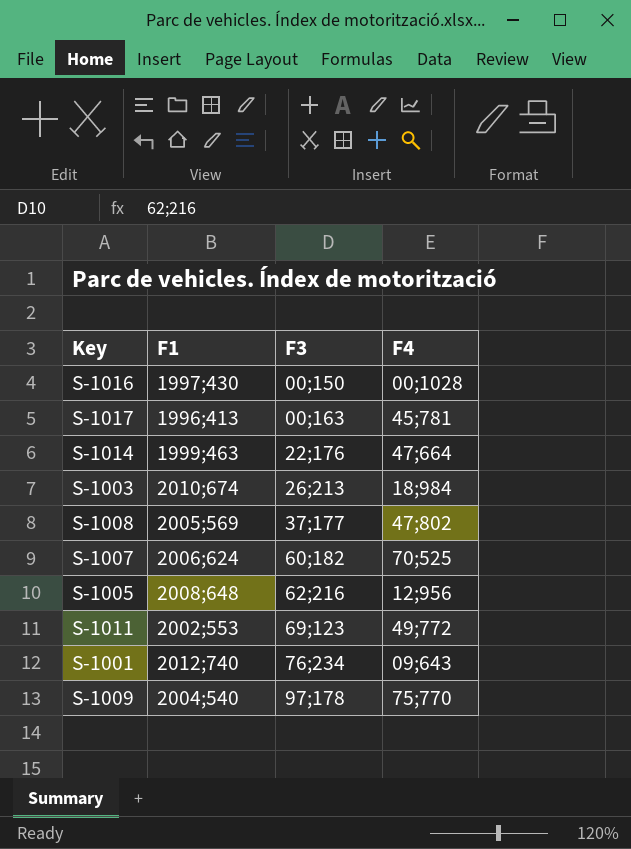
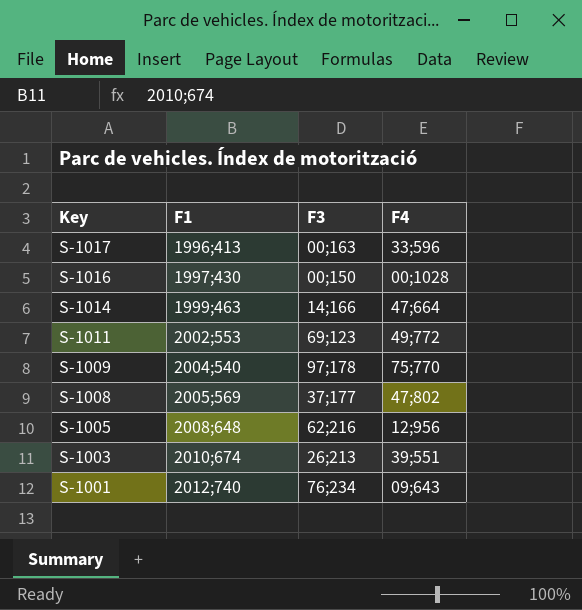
row order: F3 ascending -> Key descending
row S-1007: 2006;624 | 60;182 | 70;525 -> none
S-1017 | F4: 45;781 -> 33;596
S-1014 | F3: 22;176 -> 14;166
S-1003 | F4: 18;984 -> 39;551

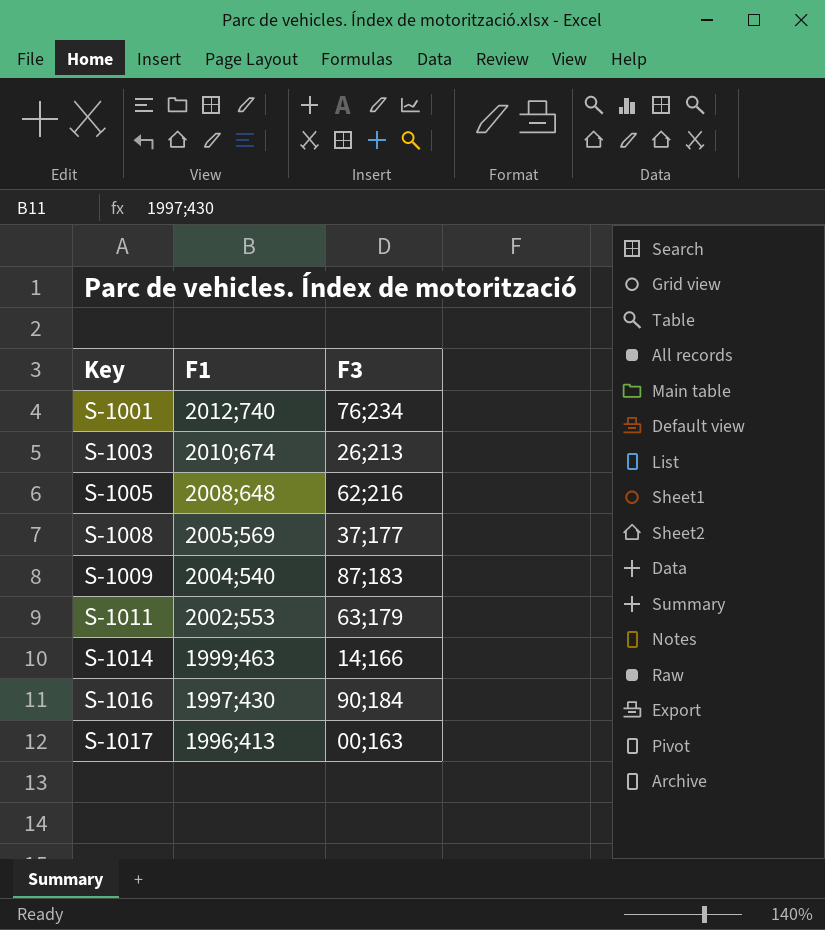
row order: Key descending -> Key ascending
column F4 | position: 4 -> none
S-1009 | F3: 97;178 -> 87;183
S-1011 | F3: 69;123 -> 63;179
S-1016 | F3: 00;150 -> 90;184

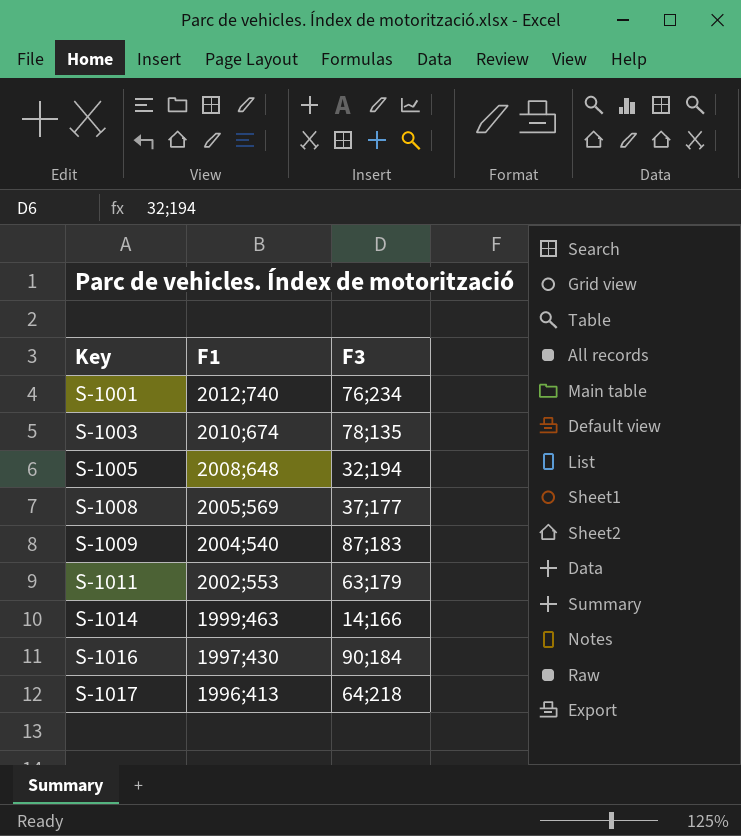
S-1003 | F3: 26;213 -> 78;135
S-1005 | F3: 62;216 -> 32;194
S-1017 | F3: 00;163 -> 64;218

